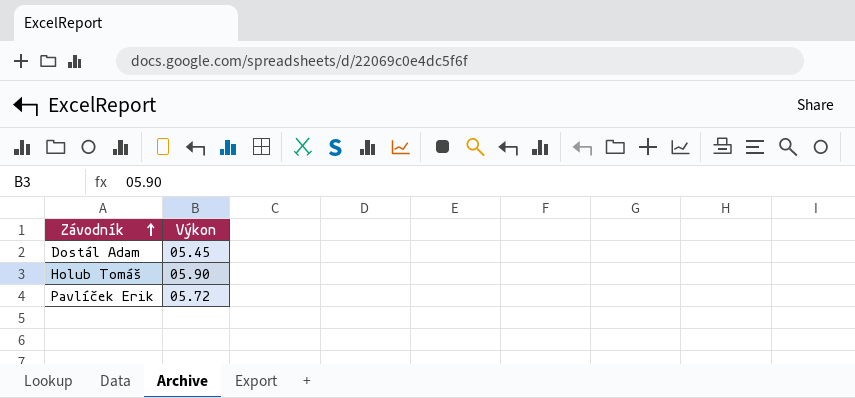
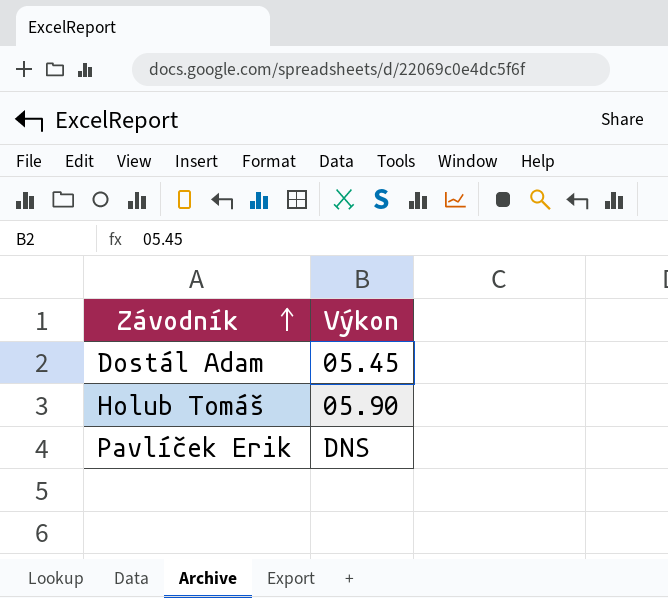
Pavlíček Erik | Výkon: 05.72 -> DNS

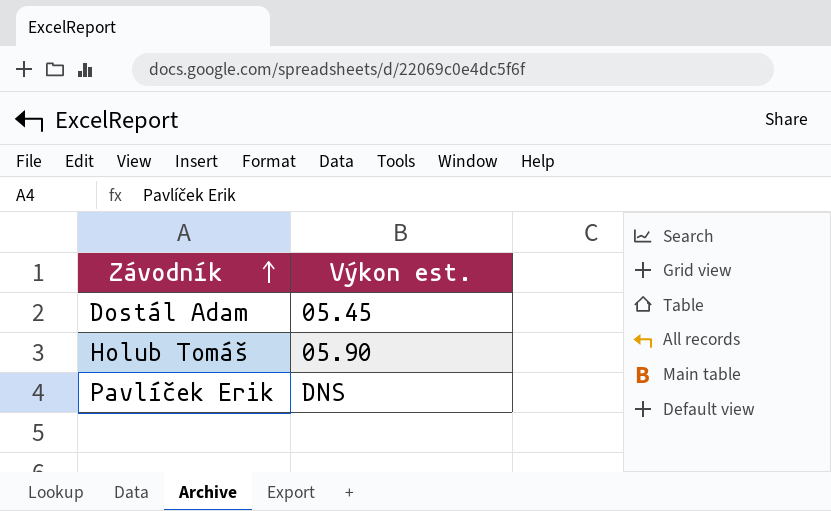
column name: Výkon -> Výkon est.

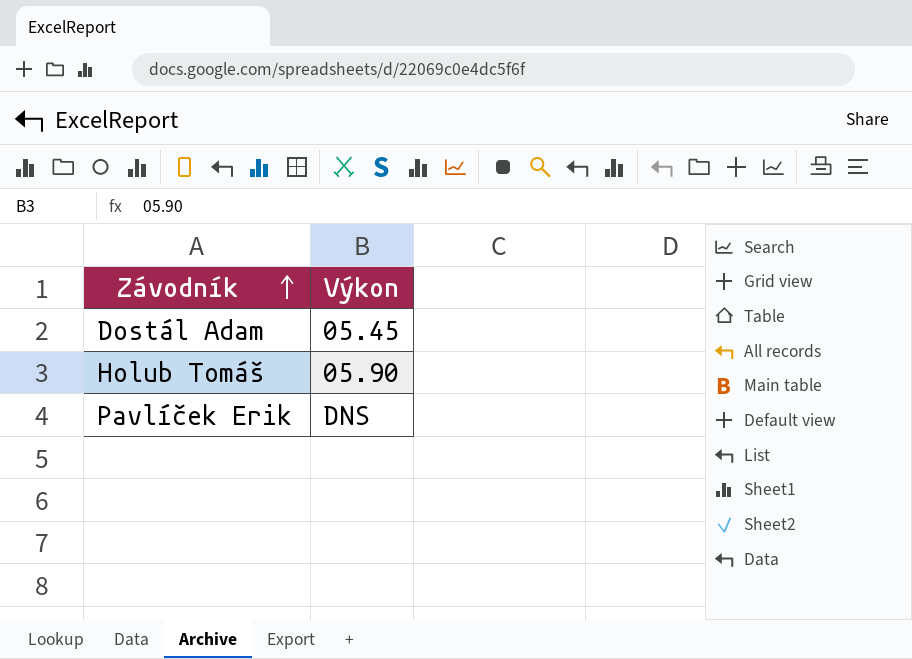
column name: Výkon est. -> Výkon

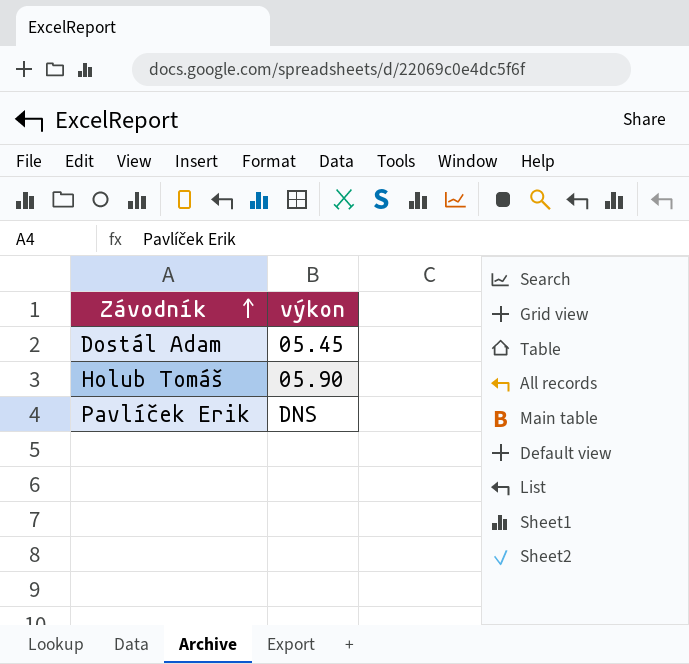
column name: Výkon -> výkon

